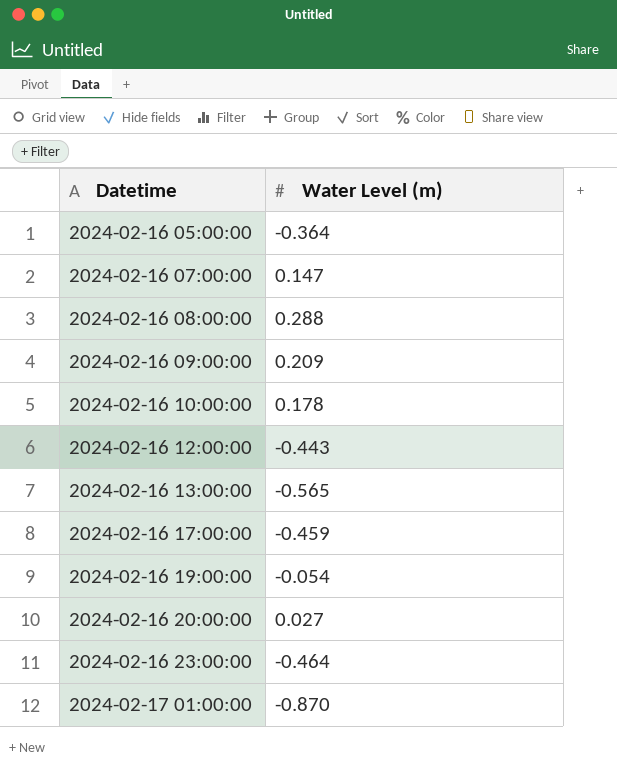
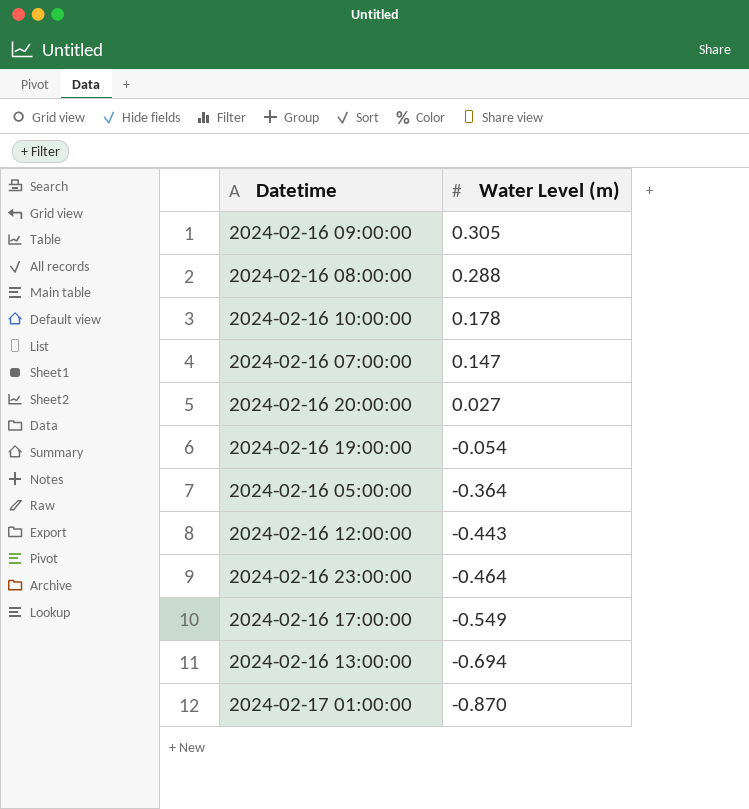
row order: Datetime ascending -> Water Level (m) descending
2024-02-16 09:00:00 | Water Level (m): 0.209 -> 0.305
2024-02-16 17:00:00 | Water Level (m): -0.459 -> -0.549
2024-02-16 13:00:00 | Water Level (m): -0.565 -> -0.694

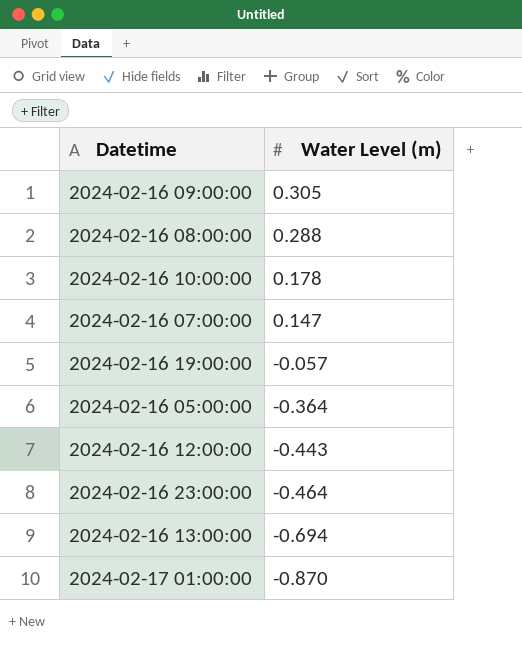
row 2024-02-16 20:00:00: 0.027 -> none
row 2024-02-16 17:00:00: -0.549 -> none
2024-02-16 19:00:00 | Water Level (m): -0.054 -> -0.057

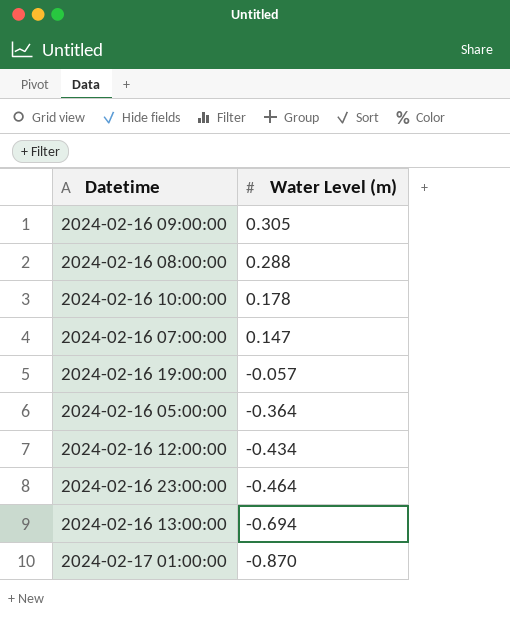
2024-02-16 12:00:00 | Water Level (m): -0.443 -> -0.434

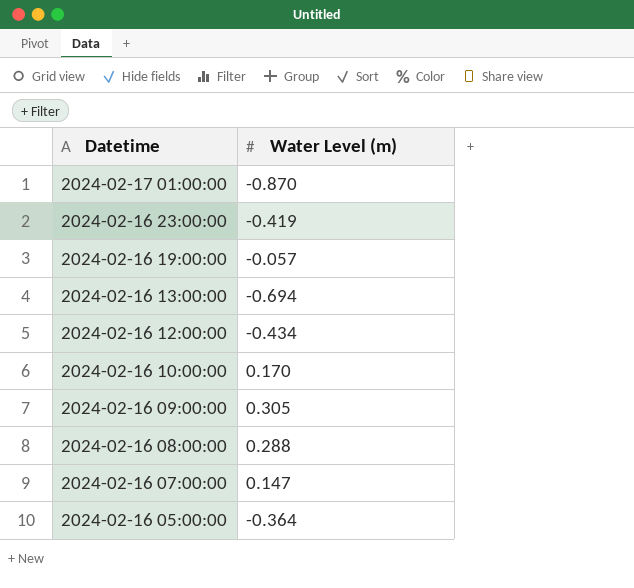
row order: Water Level (m) descending -> Datetime descending
2024-02-16 23:00:00 | Water Level (m): -0.464 -> -0.419
2024-02-16 10:00:00 | Water Level (m): 0.178 -> 0.170

